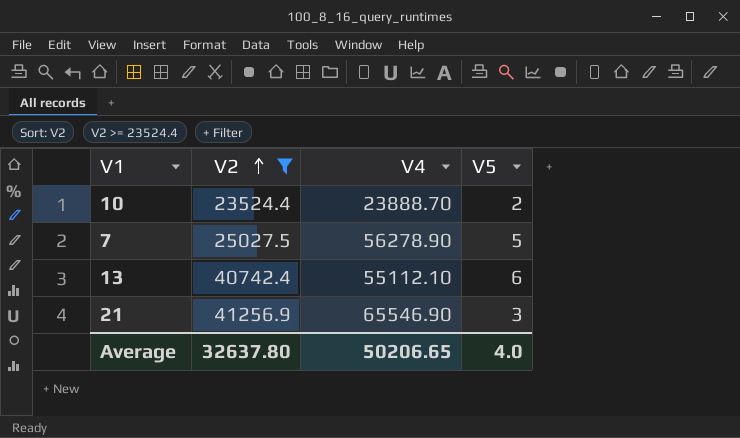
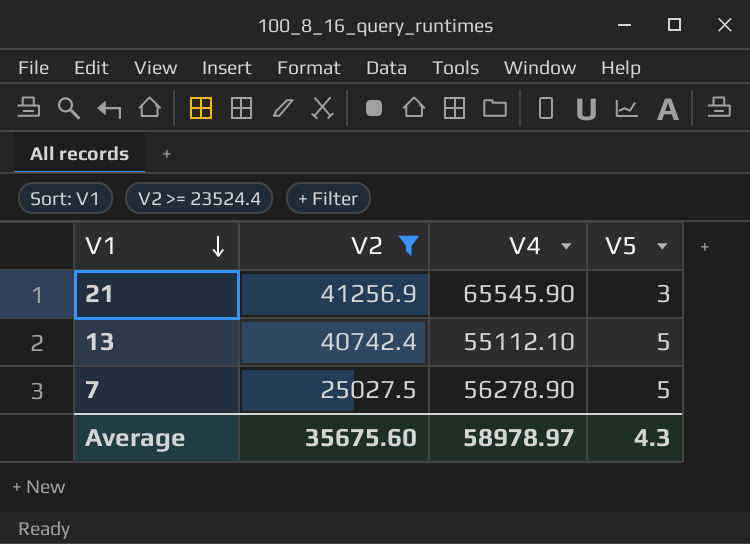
row order: V2 ascending -> V1 descending
row 10: 23524.4 | 23888.70 | 2 -> none
21 | V4: 65546.90 -> 65545.90
13 | V5: 6 -> 5
Average | V2: 32637.80 -> 35675.60
Average | V4: 50206.65 -> 58978.97
Average | V5: 4.0 -> 4.3

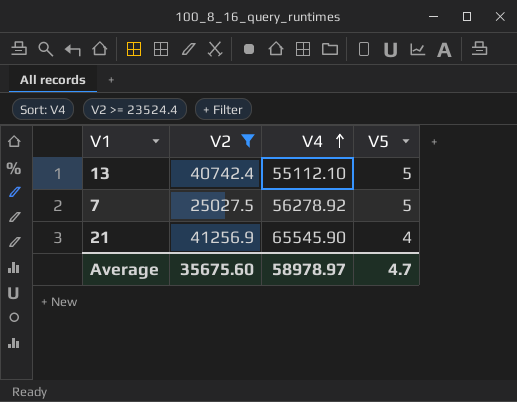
row order: V1 descending -> V4 ascending
7 | V4: 56278.90 -> 56278.92
21 | V5: 3 -> 4
Average | V5: 4.3 -> 4.7

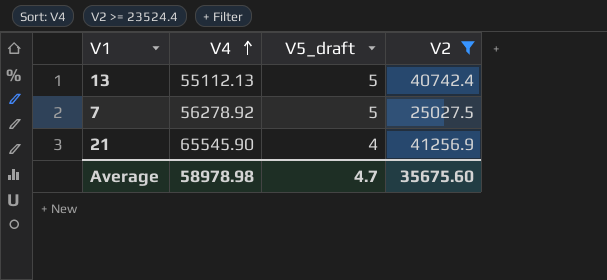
column name: V5 -> V5_draft
column V2 | position: 2 -> 4
13 | V4: 55112.10 -> 55112.13
Average | V4: 58978.97 -> 58978.98

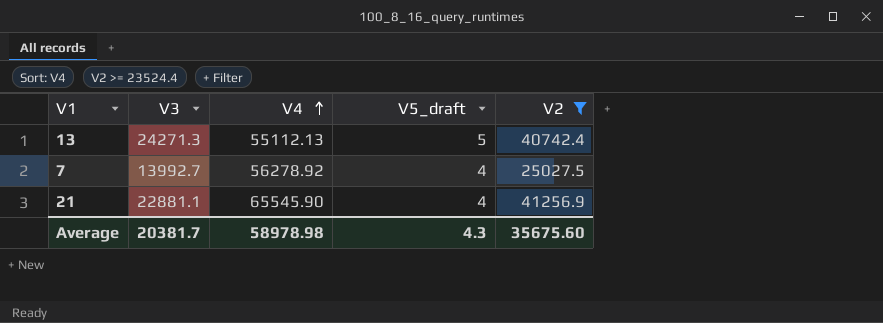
column V3 | position: none -> 2
7 | V5_draft: 5 -> 4
Average | V5_draft: 4.7 -> 4.3

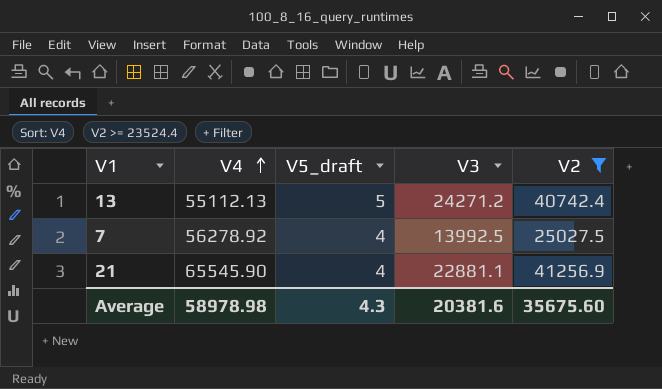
column V3 | position: 2 -> 4
13 | V3: 24271.3 -> 24271.2
7 | V3: 13992.7 -> 13992.5
Average | V3: 20381.7 -> 20381.6

